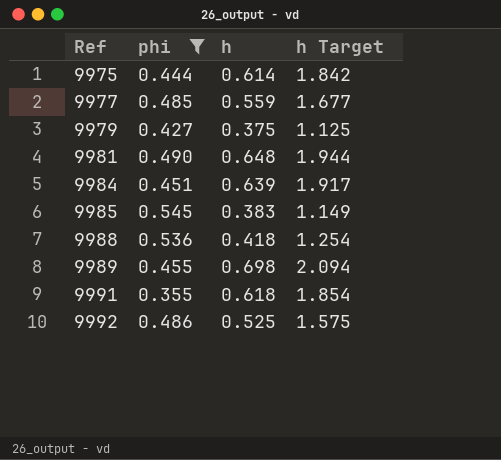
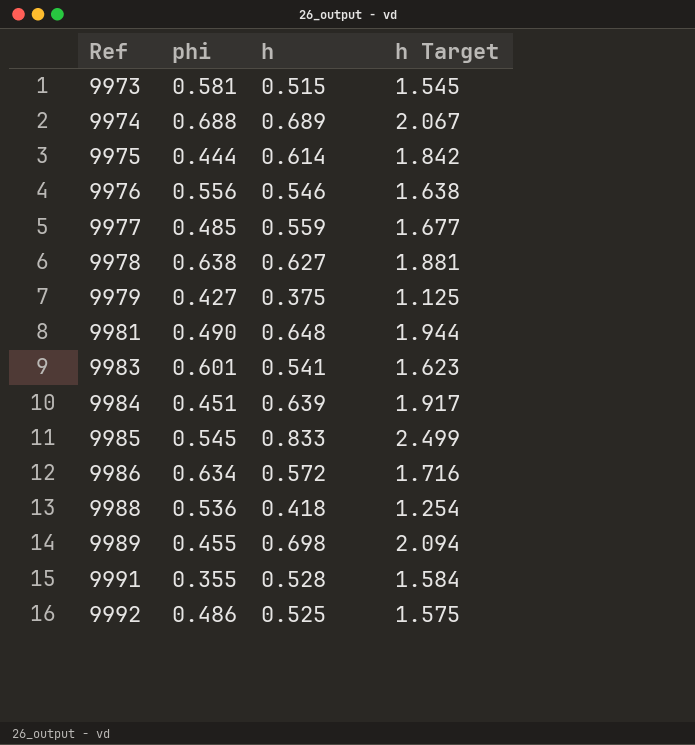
filter: phi <= 0.545 -> none
9985 | h: 0.383 -> 0.833
9985 | h Target: 1.149 -> 2.499
9991 | h: 0.618 -> 0.528
9991 | h Target: 1.854 -> 1.584

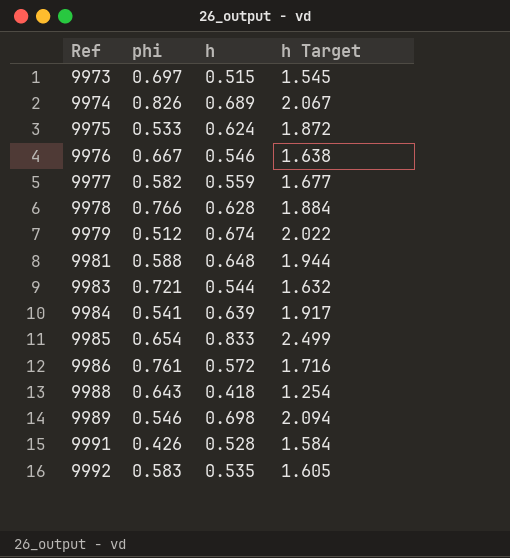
9973 | phi: 0.581 -> 0.697
9974 | phi: 0.688 -> 0.826
9975 | phi: 0.444 -> 0.533
9975 | h: 0.614 -> 0.624
9975 | h Target: 1.842 -> 1.872
9976 | phi: 0.556 -> 0.667
9977 | phi: 0.485 -> 0.582
9978 | phi: 0.638 -> 0.766
9978 | h: 0.627 -> 0.628
9978 | h Target: 1.881 -> 1.884
9979 | phi: 0.427 -> 0.512
9979 | h: 0.375 -> 0.674
9979 | h Target: 1.125 -> 2.022
9981 | phi: 0.490 -> 0.588
9983 | phi: 0.601 -> 0.721
9983 | h: 0.541 -> 0.544
9983 | h Target: 1.623 -> 1.632
9984 | phi: 0.451 -> 0.541
9985 | phi: 0.545 -> 0.654
9986 | phi: 0.634 -> 0.761
9988 | phi: 0.536 -> 0.643
9989 | phi: 0.455 -> 0.546
9991 | phi: 0.355 -> 0.426
9992 | phi: 0.486 -> 0.583
9992 | h: 0.525 -> 0.535
9992 | h Target: 1.575 -> 1.605

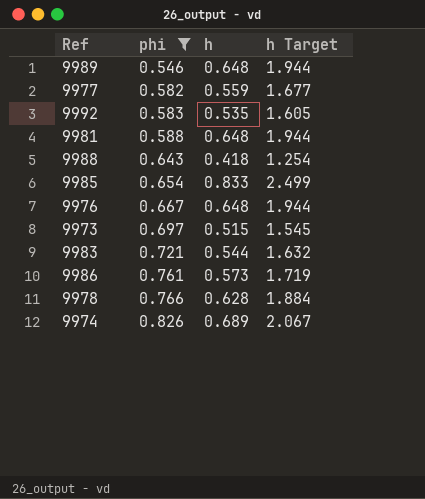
filter: none -> phi >= 0.546
row order: Ref ascending -> phi ascending
9989 | h: 0.698 -> 0.648
9989 | h Target: 2.094 -> 1.944
9976 | h: 0.546 -> 0.648
9976 | h Target: 1.638 -> 1.944
9986 | h: 0.572 -> 0.573
9986 | h Target: 1.716 -> 1.719

